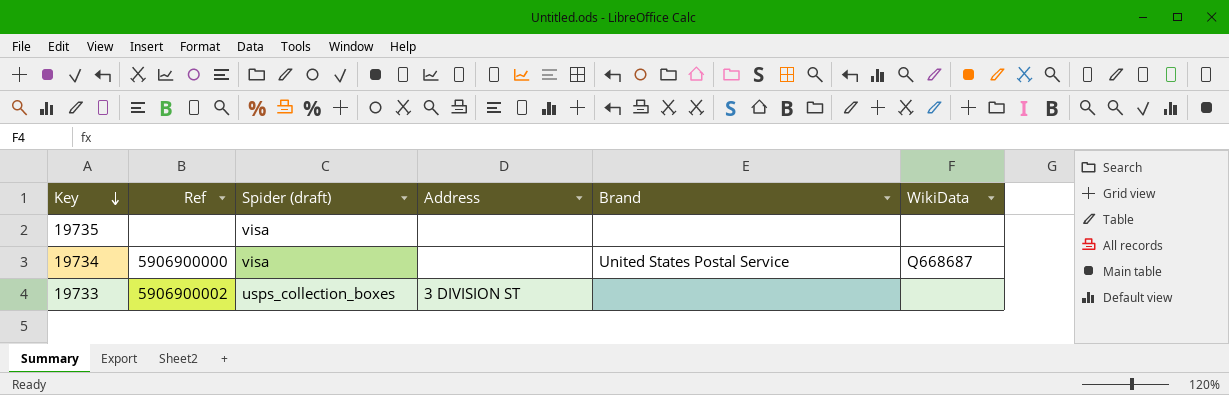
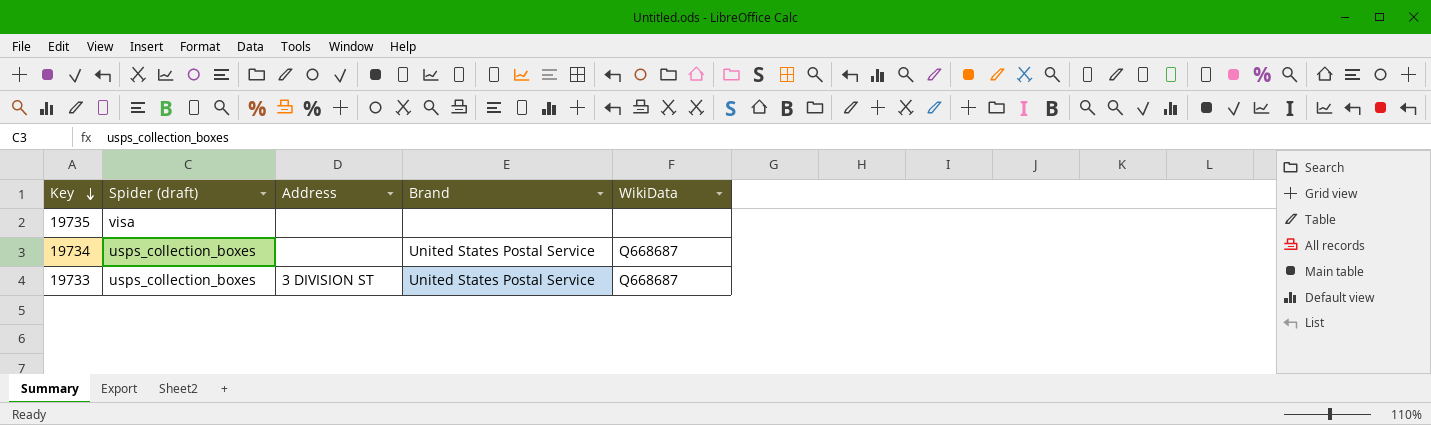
column Ref | position: 2 -> none
19734 | Spider (draft): visa -> usps_collection_boxes
19733 | Brand: none -> United States Postal Service
19733 | WikiData: none -> Q668687

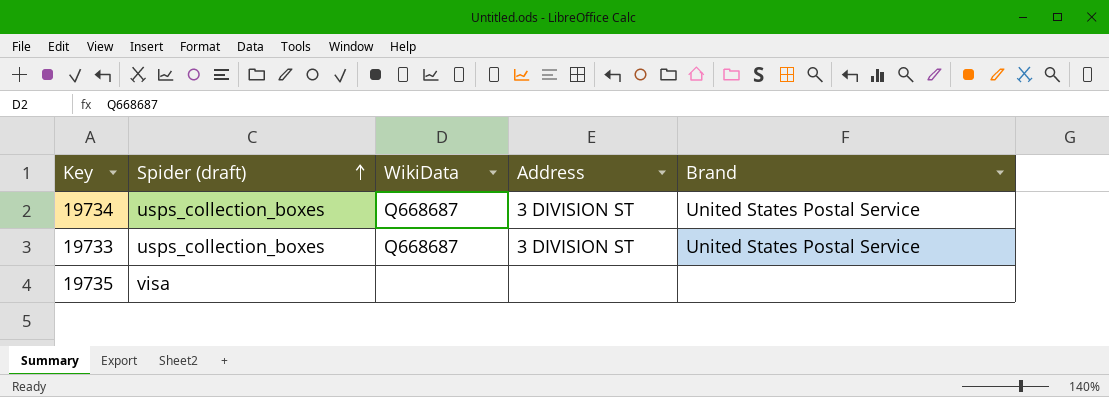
row order: Key descending -> Spider (draft) ascending
column WikiData | position: 5 -> 3
19734 | Address: none -> 3 DIVISION ST

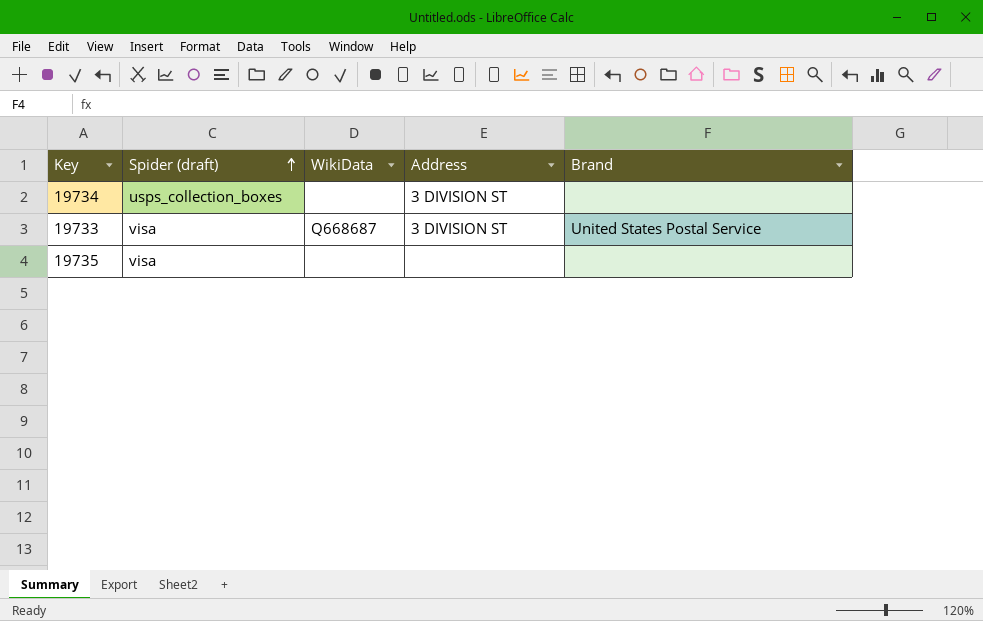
19734 | WikiData: Q668687 -> none
19734 | Brand: United States Postal Service -> none
19733 | Spider (draft): usps_collection_boxes -> visa

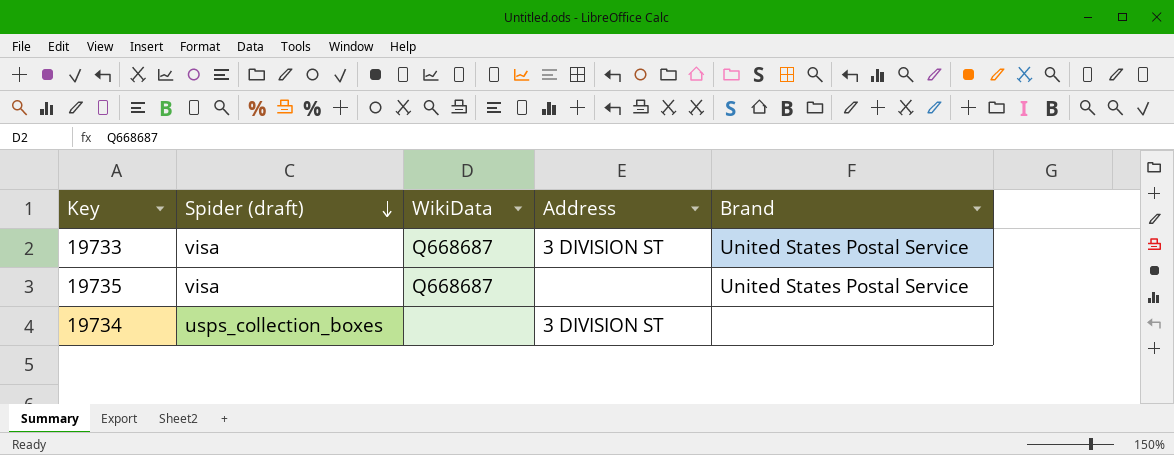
row order: Spider (draft) ascending -> Spider (draft) descending
19735 | WikiData: none -> Q668687
19735 | Brand: none -> United States Postal Service

